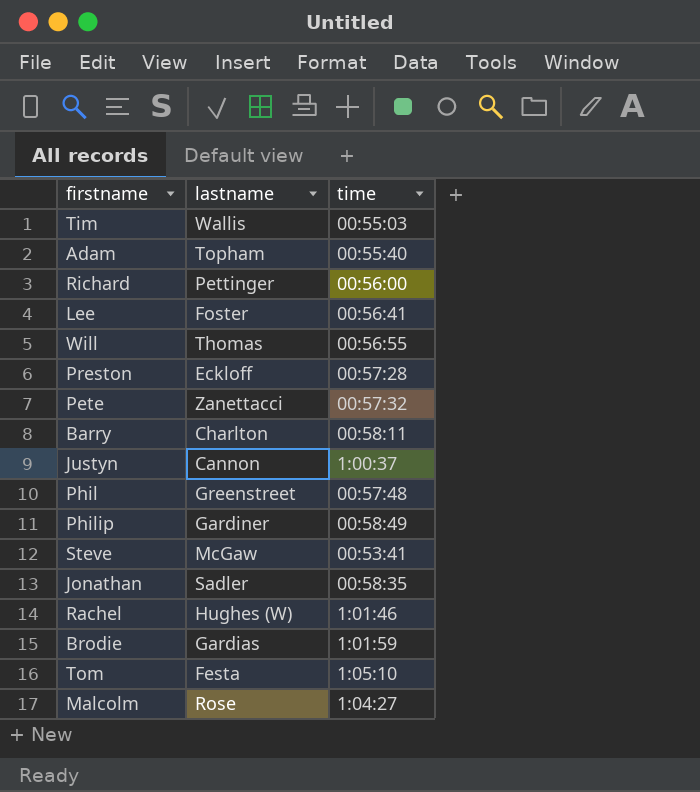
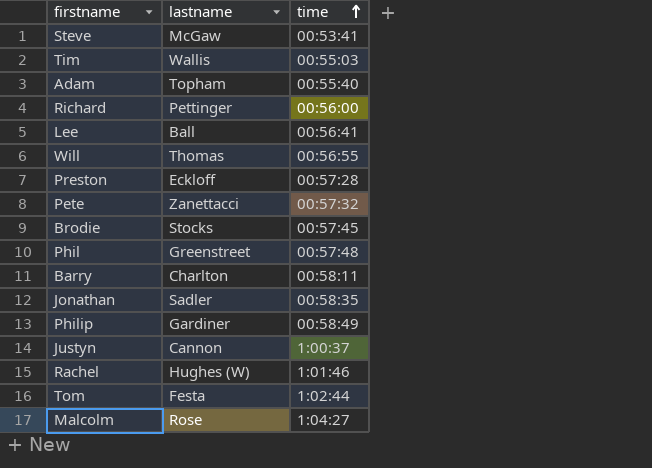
row order: none -> time ascending
Lee | lastname: Foster -> Ball
Brodie | lastname: Gardias -> Stocks
Brodie | time: 1:01:59 -> 00:57:45
Tom | time: 1:05:10 -> 1:02:44

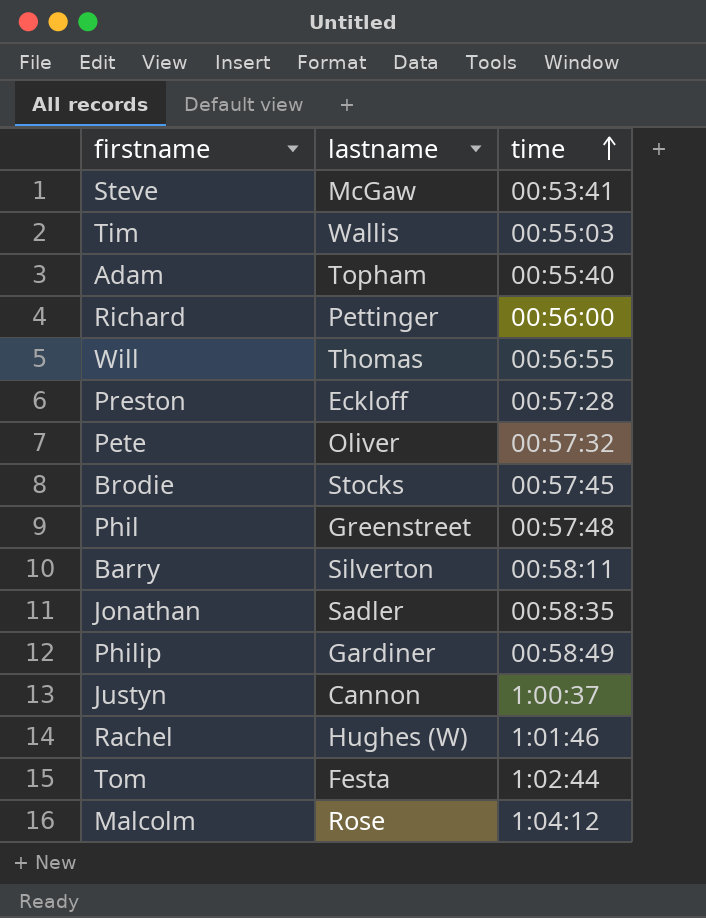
row Lee: Ball | 00:56:41 -> none
Pete | lastname: Zanettacci -> Oliver
Barry | lastname: Charlton -> Silverton
Malcolm | time: 1:04:27 -> 1:04:12

